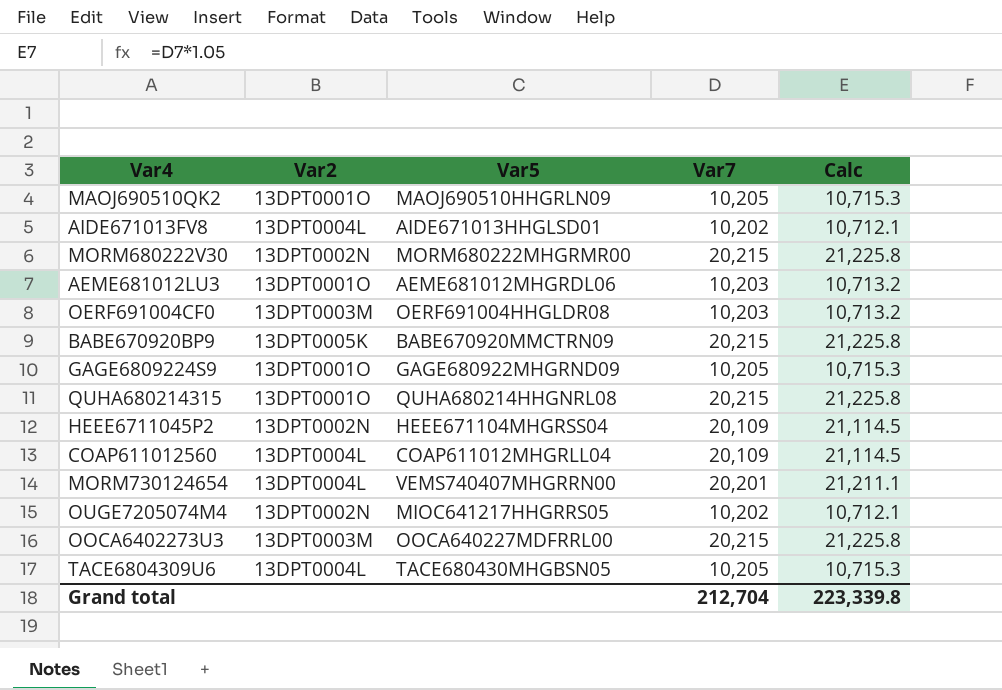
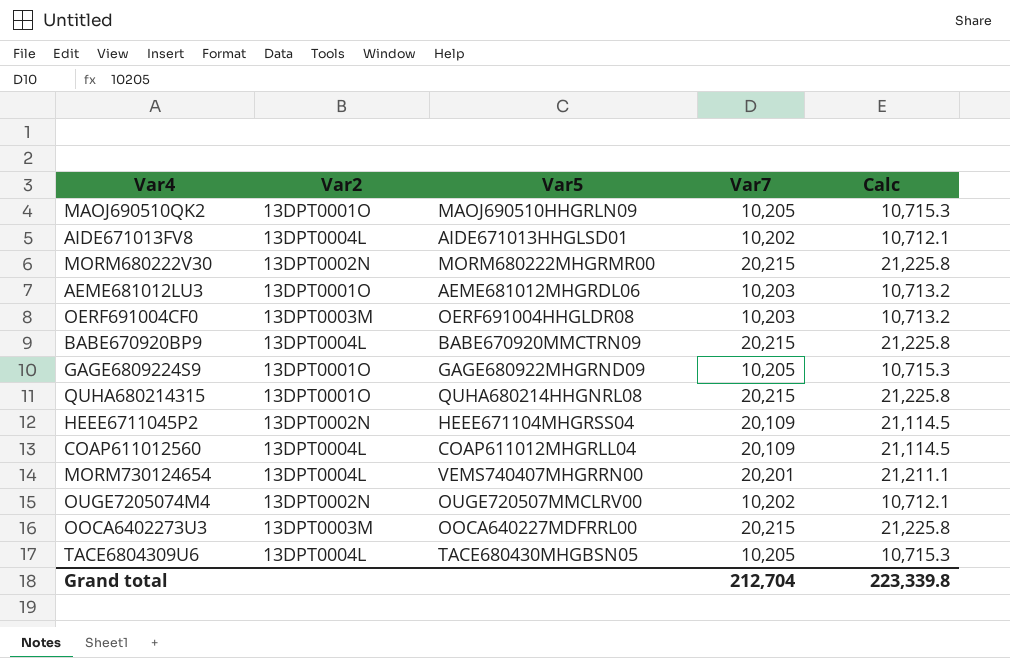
BABE670920BP9 | Var2: 13DPT0005K -> 13DPT0004L
OUGE7205074M4 | Var5: MIOC641217HHGRRS05 -> OUGE720507MMCLRV00

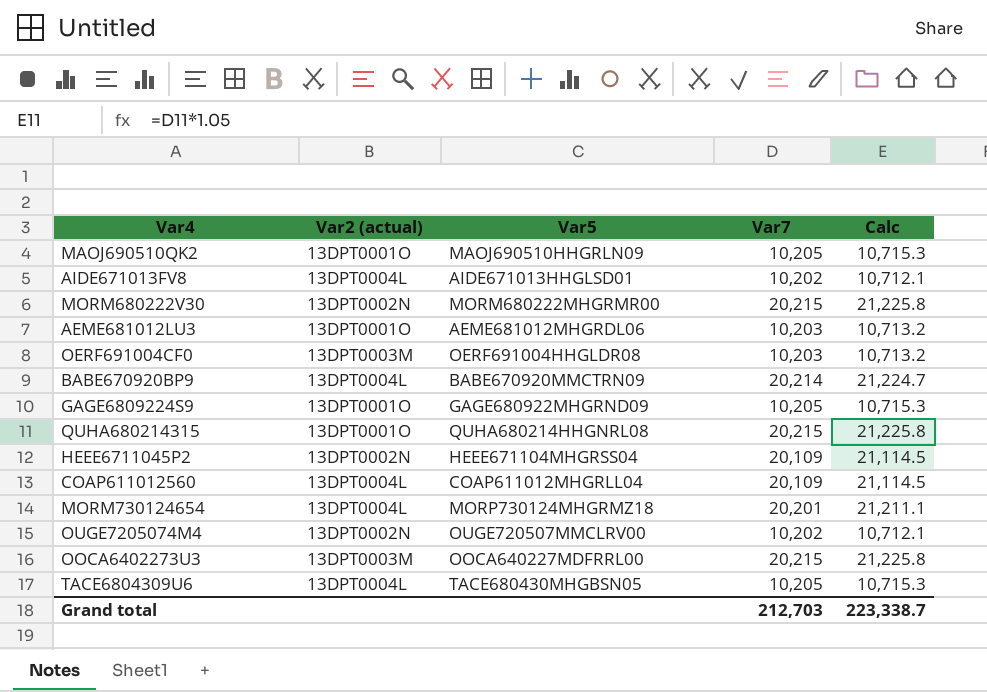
column name: Var2 -> Var2 (actual)
BABE670920BP9 | Var7: 20,215 -> 20,214
BABE670920BP9 | Calc: 21,225.8 -> 21,224.7
MORM730124654 | Var5: VEMS740407MHGRRN00 -> MORP730124MHGRMZ18
Grand total | Var7: 212,704 -> 212,703
Grand total | Calc: 223,339.8 -> 223,338.7

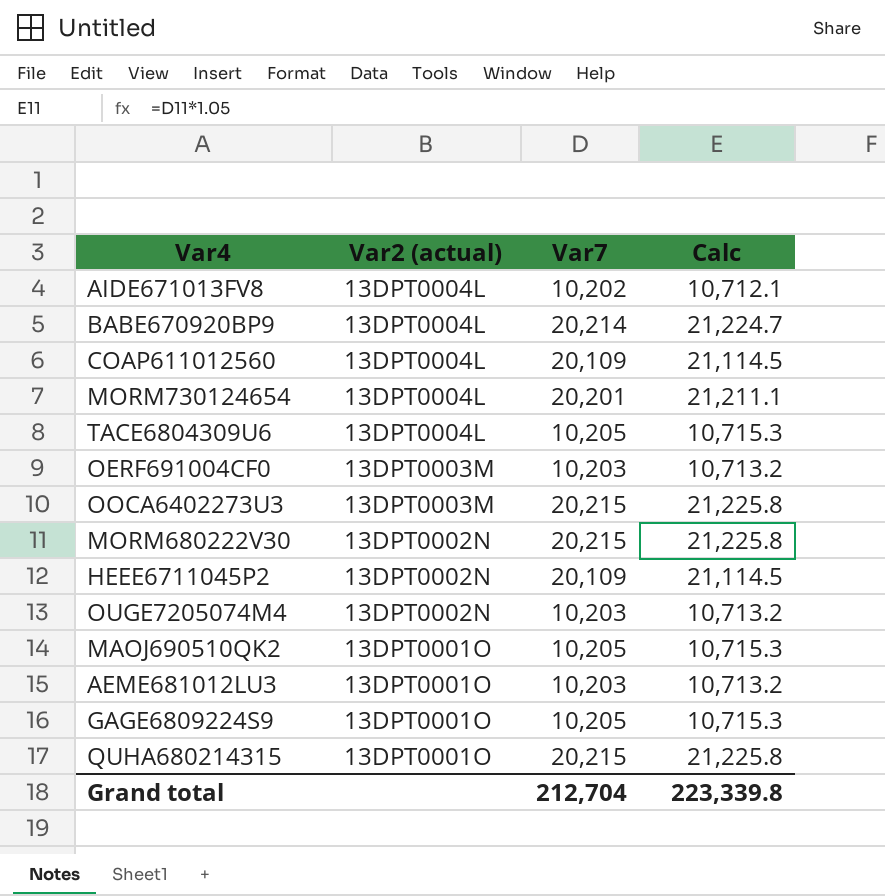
row order: none -> Var2 (actual) descending
column Var5 | position: 3 -> none
OUGE7205074M4 | Var7: 10,202 -> 10,203
OUGE7205074M4 | Calc: 10,712.1 -> 10,713.2
Grand total | Var7: 212,703 -> 212,704
Grand total | Calc: 223,338.7 -> 223,339.8

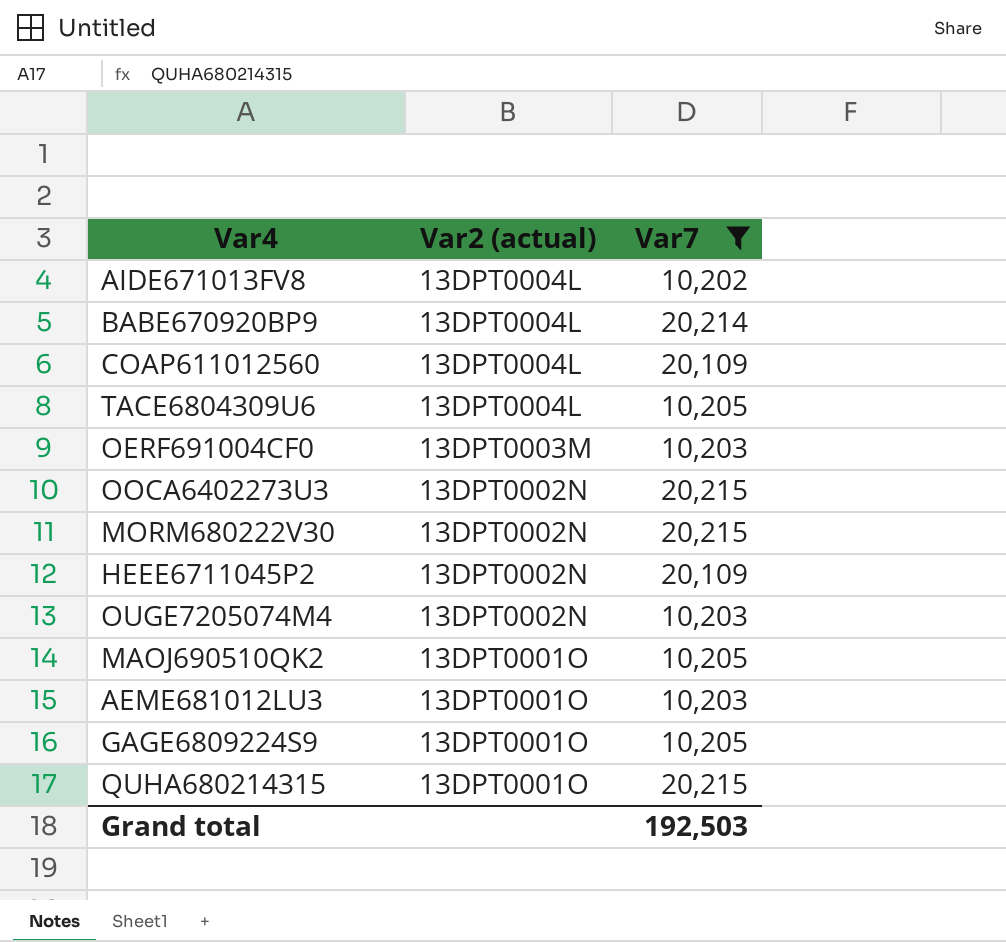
filter: none -> Var7 != 20,201
column Calc | formula: [Var7] * 1.05 -> none
OOCA6402273U3 | Var2 (actual): 13DPT0003M -> 13DPT0002N
Grand total | Var7: 212,704 -> 192,503

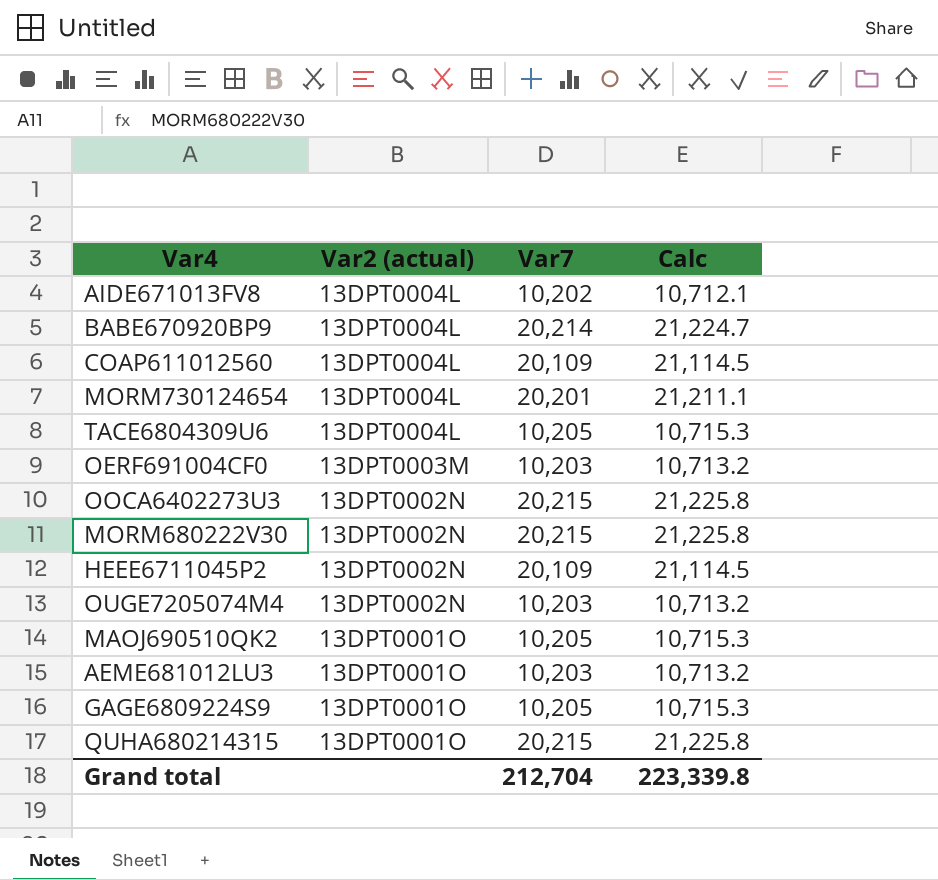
filter: Var7 != 20,201 -> none
column Calc | formula: none -> [Var7] * 1.05
Grand total | Var7: 192,503 -> 212,704

